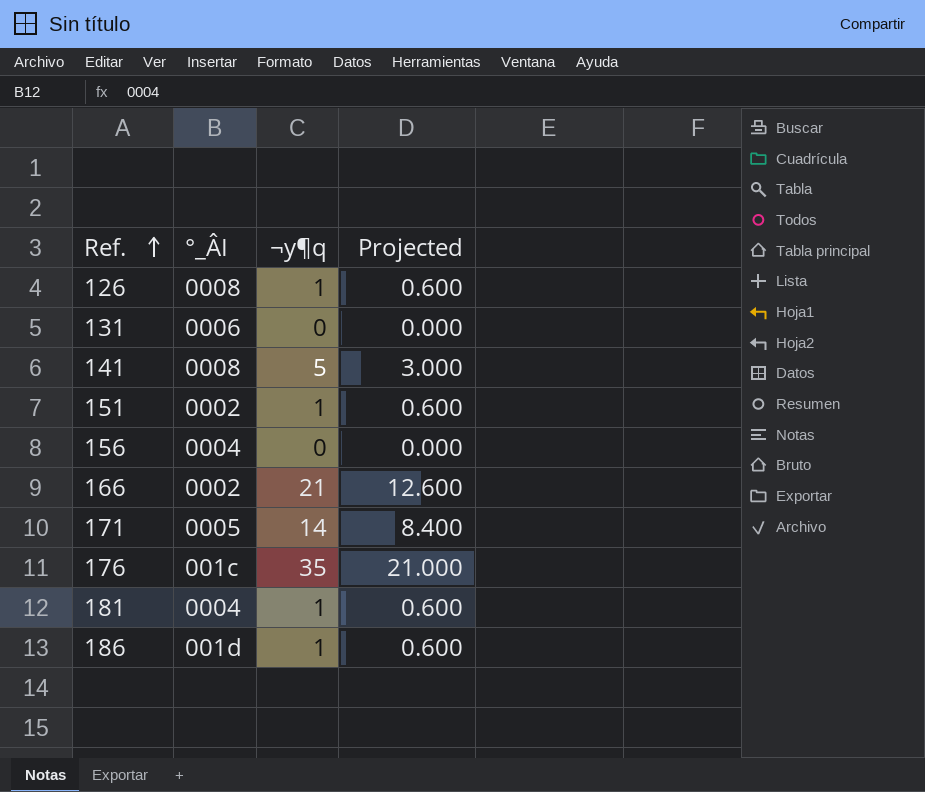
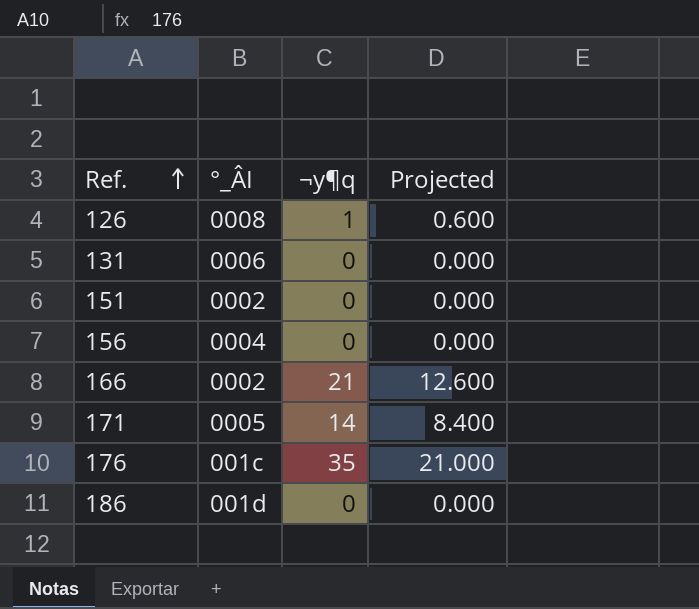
row 141: 0008 | 5 | 3.000 -> none
row 181: 0004 | 1 | 0.600 -> none
151 | ¬y¶q: 1 -> 0
151 | Projected: 0.600 -> 0.000
186 | ¬y¶q: 1 -> 0
186 | Projected: 0.600 -> 0.000

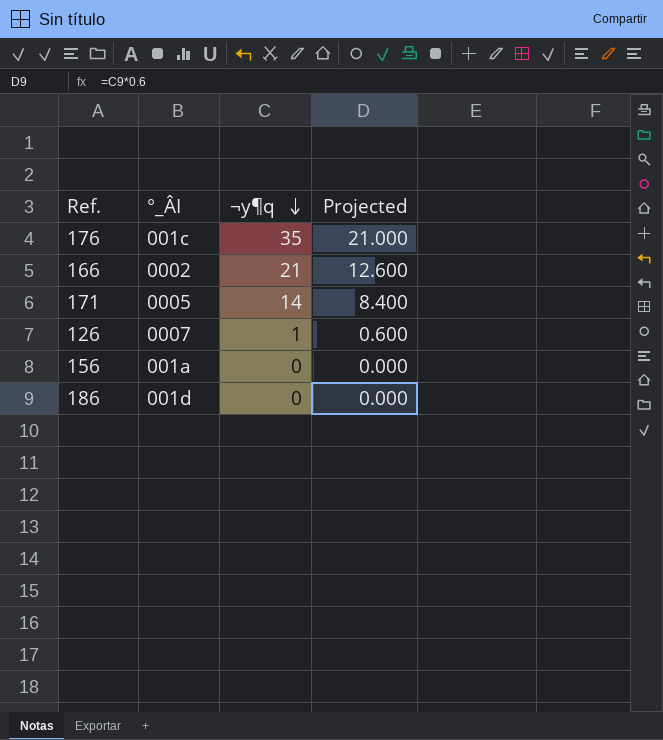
row order: Ref. ascending -> ¬y¶q descending
row 131: 0006 | 0 | 0.000 -> none
row 151: 0002 | 0 | 0.000 -> none
126 | °_ÂI: 0008 -> 0007
156 | °_ÂI: 0004 -> 001a

